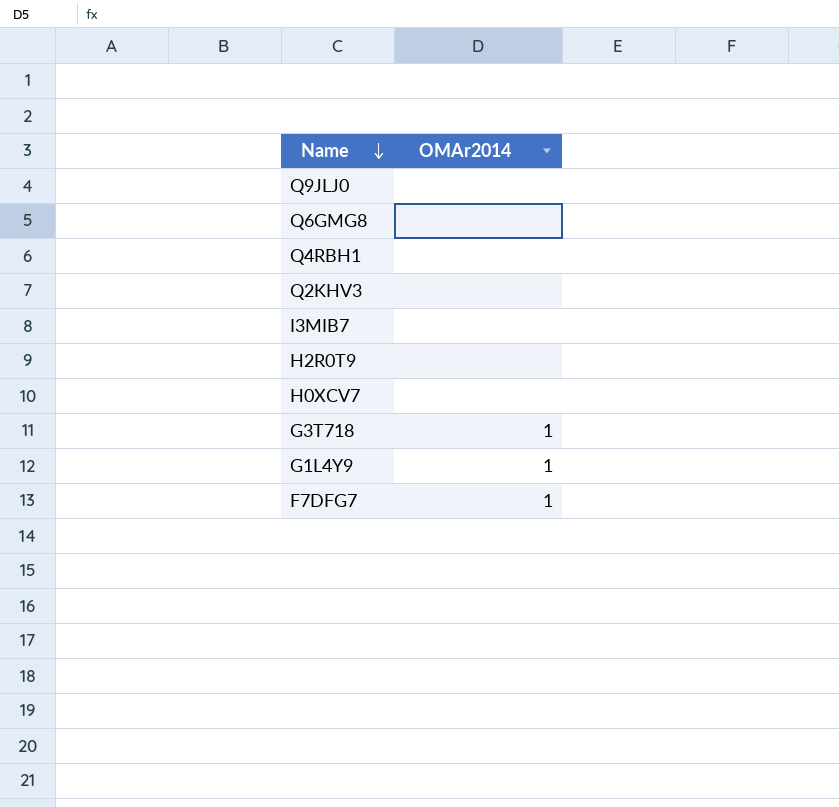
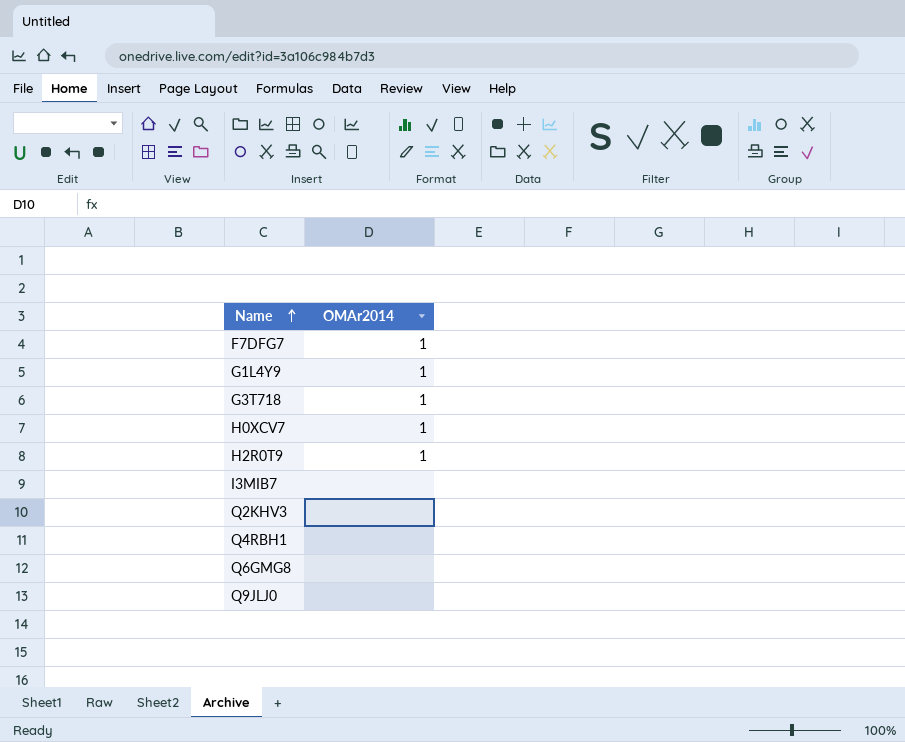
row order: Name descending -> Name ascending
H0XCV7 | OMAr2014: none -> 1
H2R0T9 | OMAr2014: none -> 1

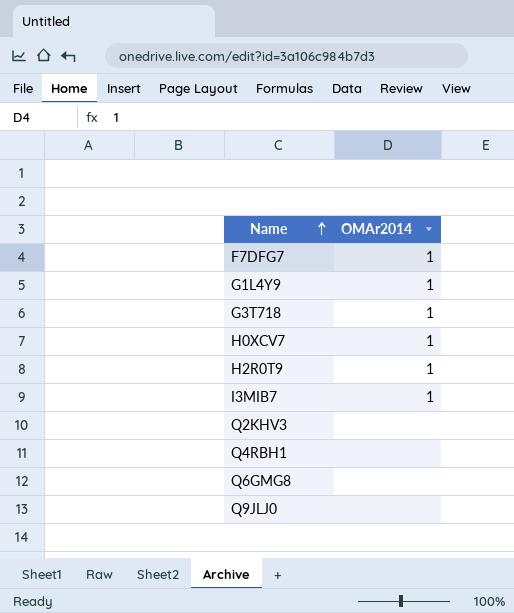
I3MIB7 | OMAr2014: none -> 1

